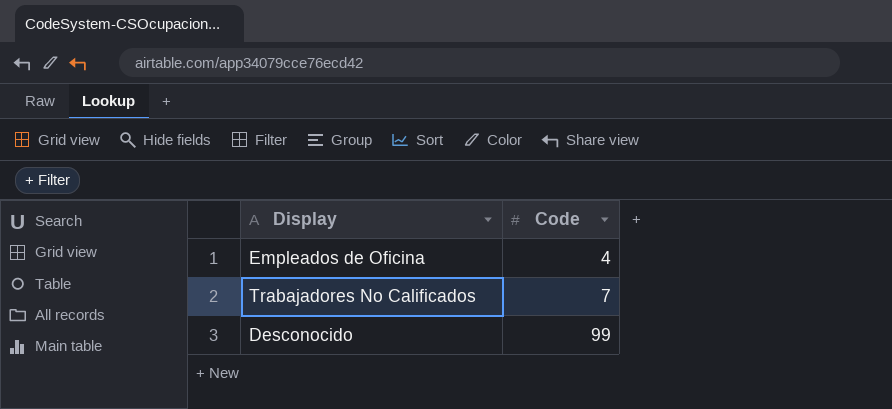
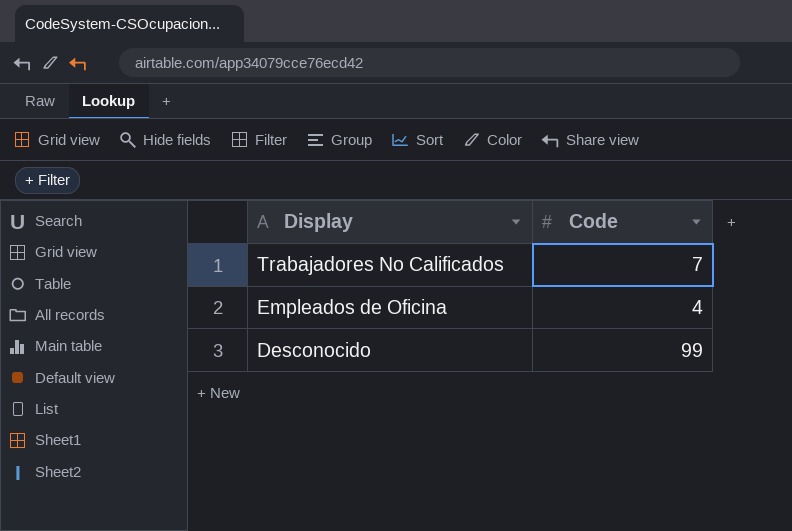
row order: Code ascending -> Display descending

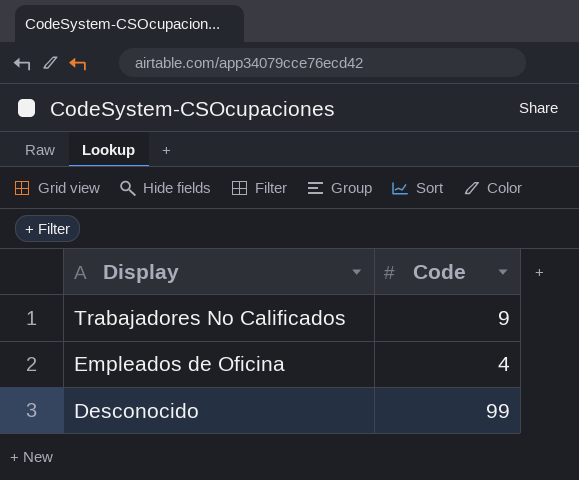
Trabajadores No Calificados | Code: 7 -> 9

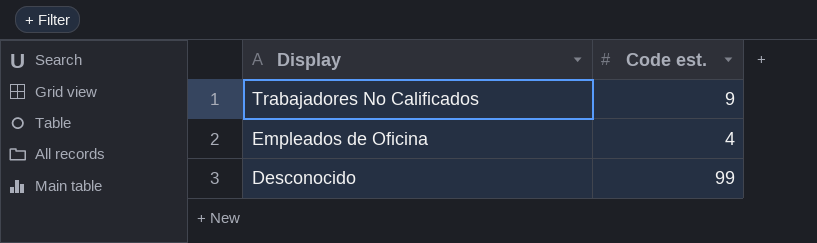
column name: Code -> Code est.

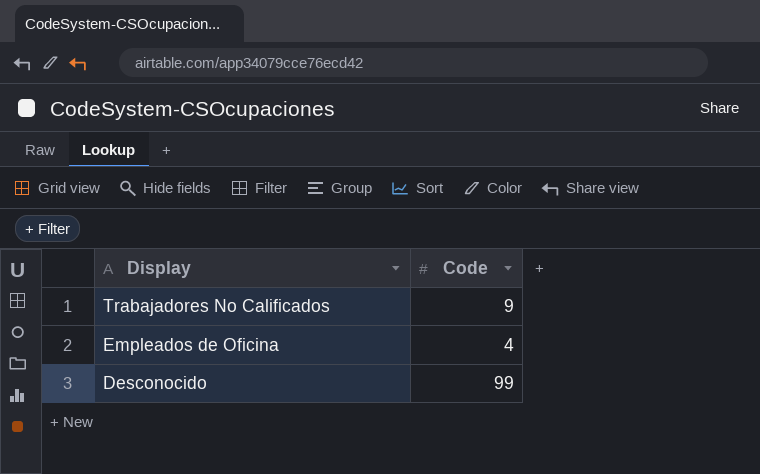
column name: Code est. -> Code

